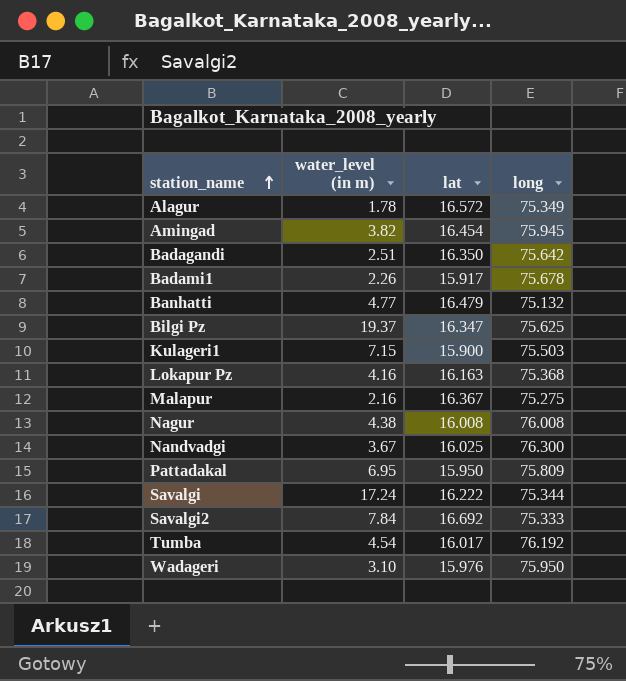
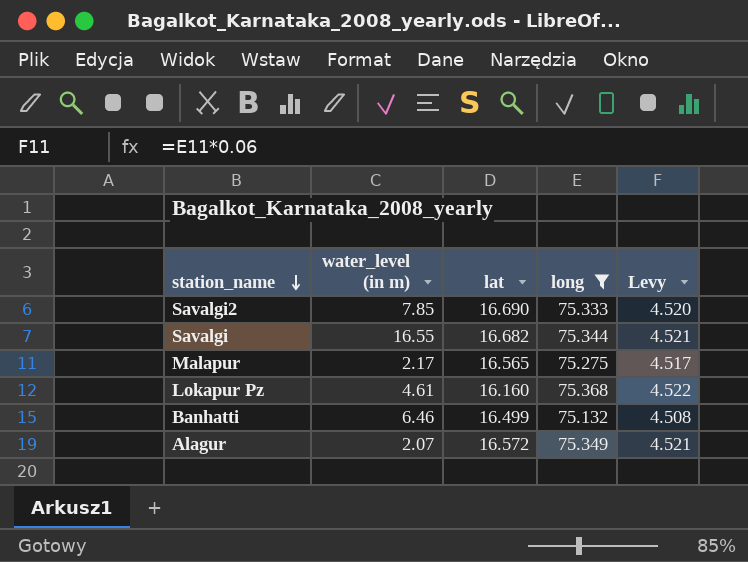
filter: none -> long <= 75.368
row order: station_name ascending -> station_name descending
column Levy | formula: none -> [long] * 0.06
Savalgi2 | water_level (in m): 7.84 -> 7.85
Savalgi2 | lat: 16.692 -> 16.690
Savalgi | water_level (in m): 17.24 -> 16.55
Savalgi | lat: 16.222 -> 16.682
Malapur | water_level (in m): 2.16 -> 2.17
Malapur | lat: 16.367 -> 16.565
Lokapur Pz | water_level (in m): 4.16 -> 4.61
Lokapur Pz | lat: 16.163 -> 16.160
Banhatti | water_level (in m): 4.77 -> 6.46
Banhatti | lat: 16.479 -> 16.499
Alagur | water_level (in m): 1.78 -> 2.07

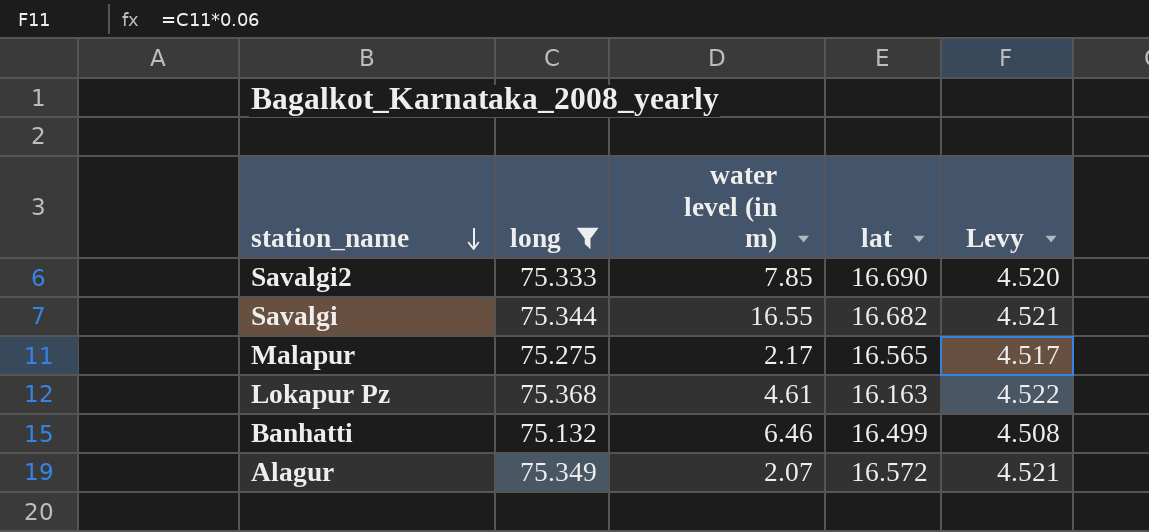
column long | position: 4 -> 2
column name: water_level (in m) -> water level (in m)
Lokapur Pz | lat: 16.160 -> 16.163

